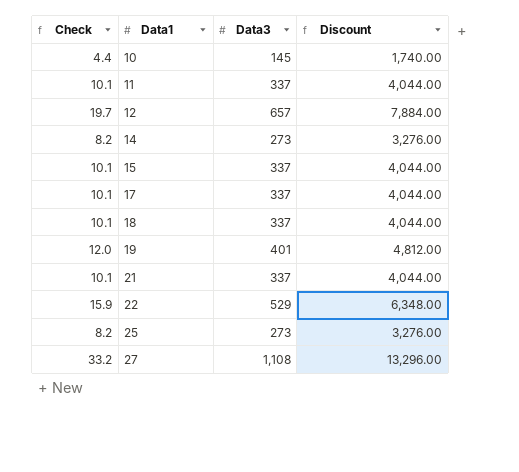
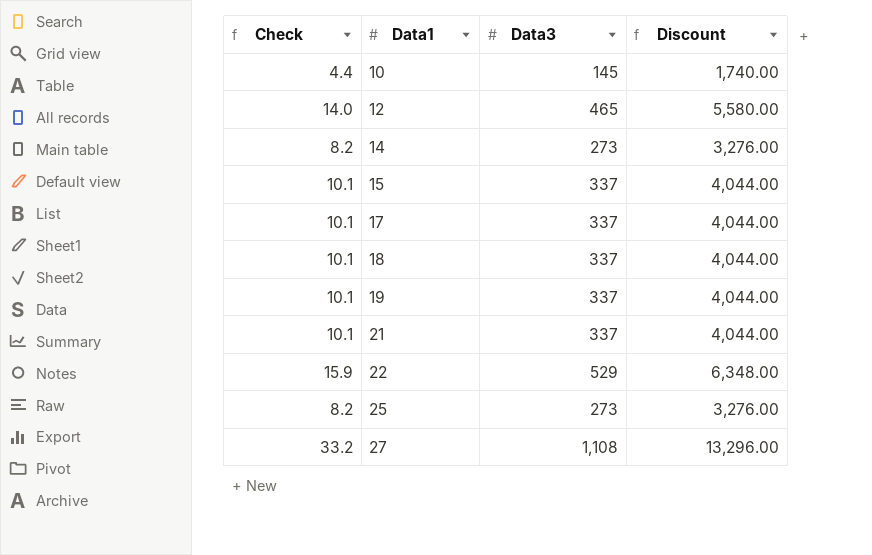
row 11: 10.1 | 337 | 4,044.00 -> none
12 | Check: 19.7 -> 14.0
12 | Data3: 657 -> 465
12 | Discount: 7,884.00 -> 5,580.00
19 | Check: 12.0 -> 10.1
19 | Data3: 401 -> 337
19 | Discount: 4,812.00 -> 4,044.00

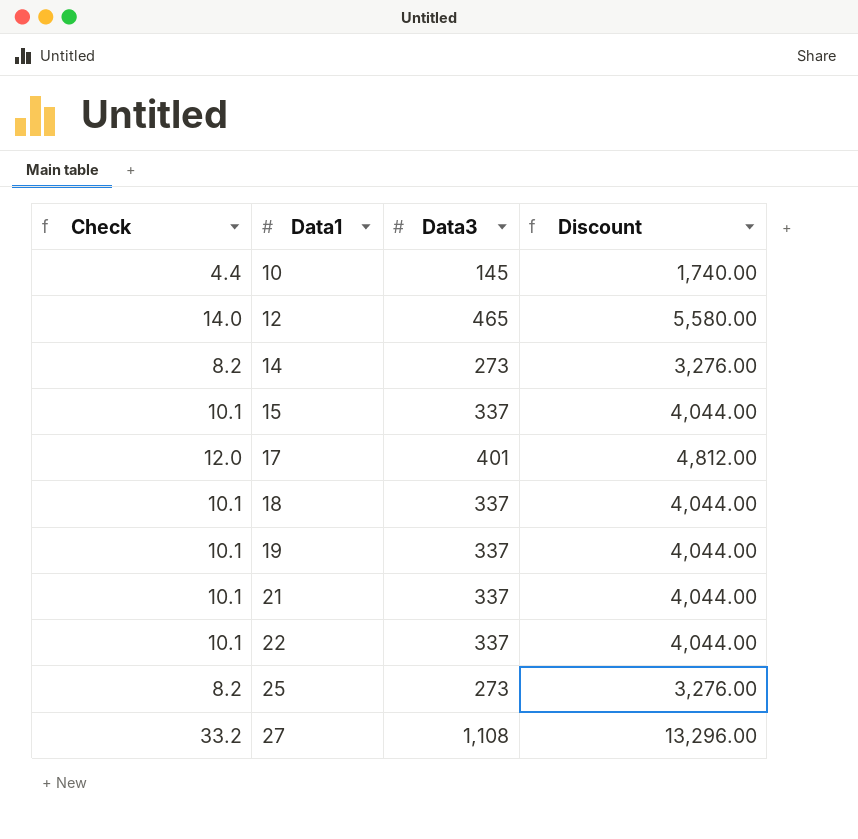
17 | Check: 10.1 -> 12.0
17 | Data3: 337 -> 401
17 | Discount: 4,044.00 -> 4,812.00
22 | Check: 15.9 -> 10.1
22 | Data3: 529 -> 337
22 | Discount: 6,348.00 -> 4,044.00

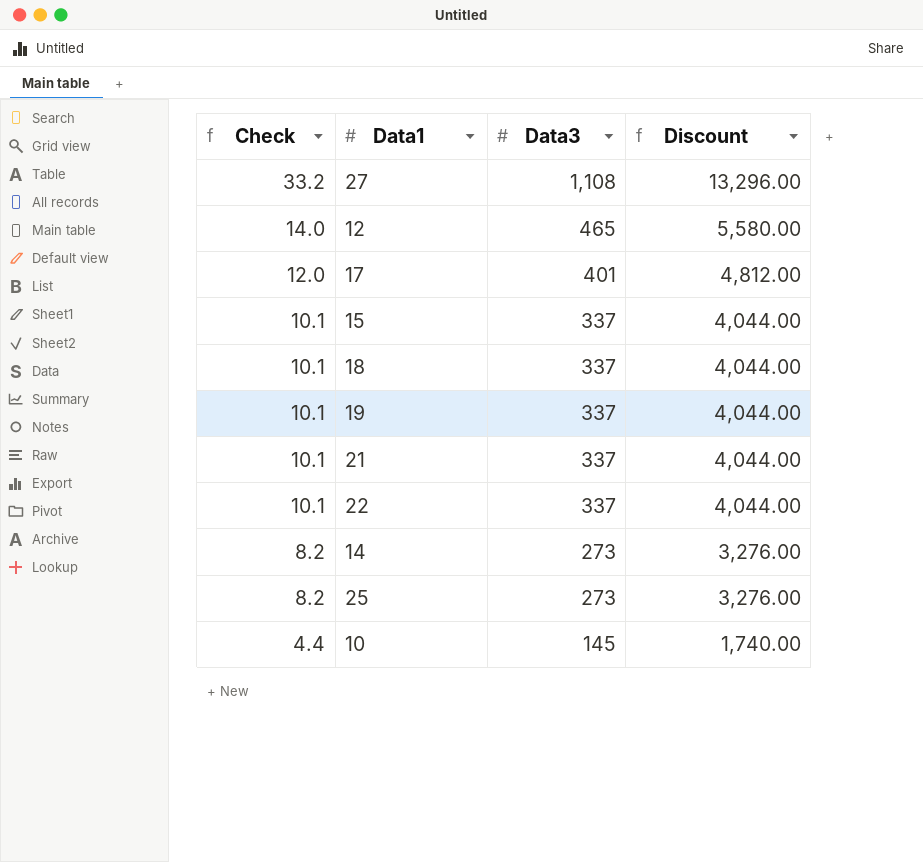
row order: Data1 ascending -> Check descending

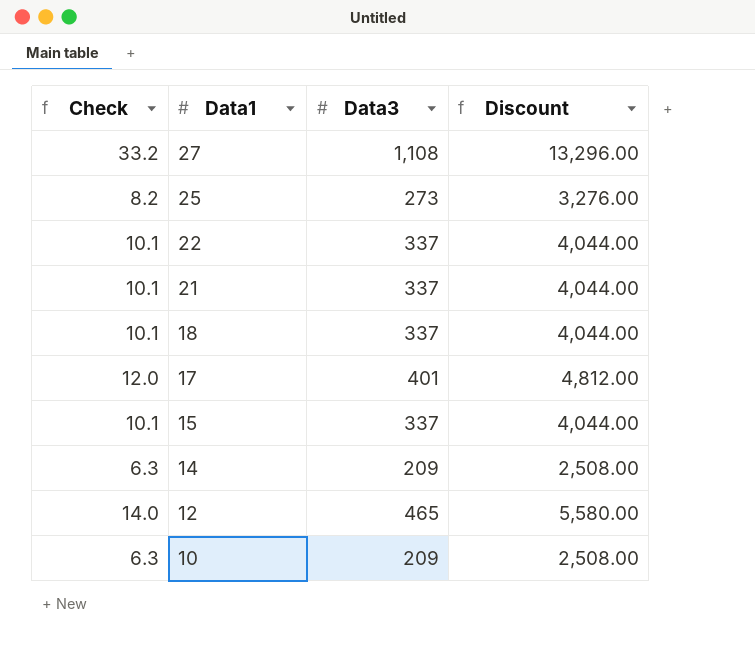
row order: Check descending -> Data1 descending
row 19: 10.1 | 337 | 4,044.00 -> none
14 | Check: 8.2 -> 6.3
14 | Data3: 273 -> 209
14 | Discount: 3,276.00 -> 2,508.00
10 | Check: 4.4 -> 6.3
10 | Data3: 145 -> 209
10 | Discount: 1,740.00 -> 2,508.00

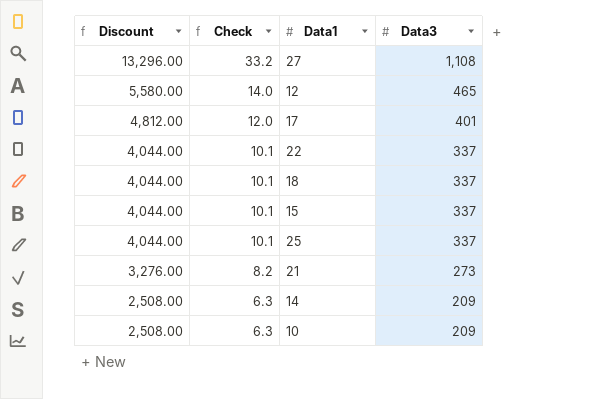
row order: Data1 descending -> Discount descending
column Discount | position: 4 -> 1
25 | Discount: 3,276.00 -> 4,044.00
25 | Check: 8.2 -> 10.1
25 | Data3: 273 -> 337
21 | Discount: 4,044.00 -> 3,276.00
21 | Check: 10.1 -> 8.2
21 | Data3: 337 -> 273

